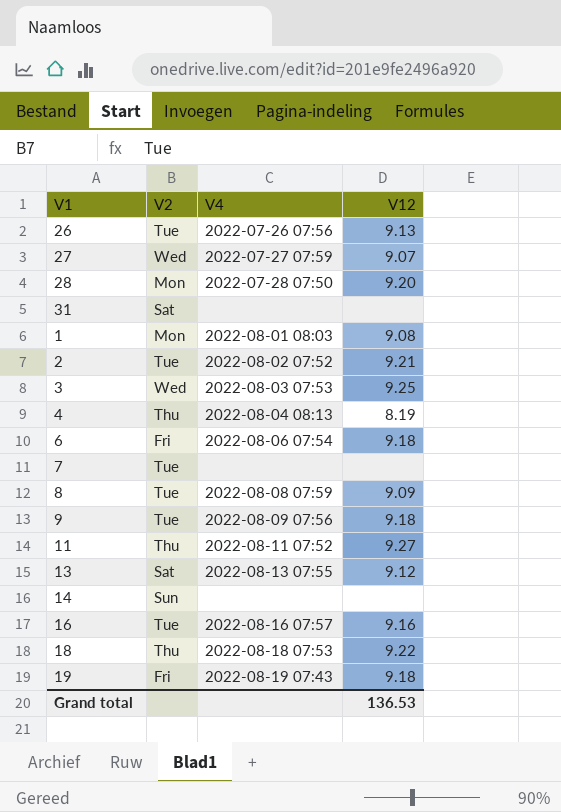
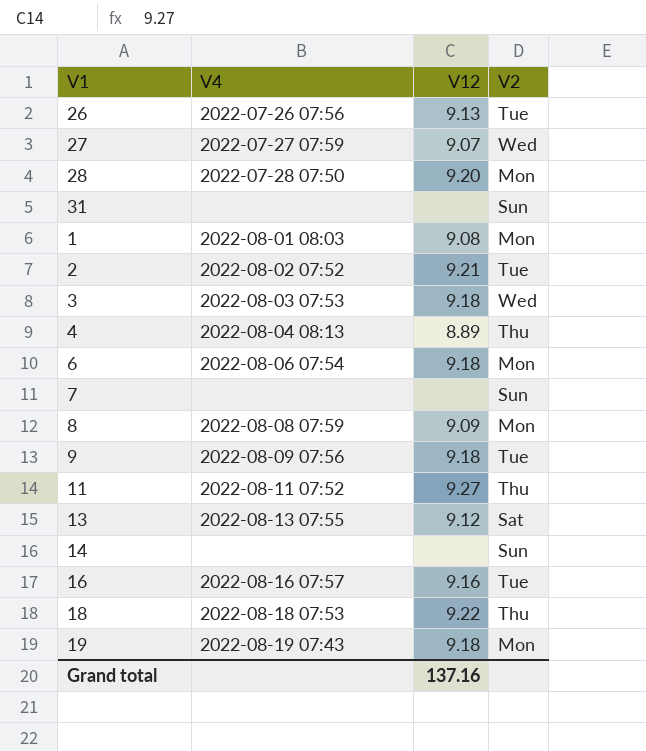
column V2 | position: 2 -> 4
31 | V2: Sat -> Sun
3 | V12: 9.25 -> 9.18
4 | V12: 8.19 -> 8.89
6 | V2: Fri -> Mon
7 | V2: Tue -> Sun
8 | V2: Tue -> Mon
19 | V2: Fri -> Mon
Grand total | V12: 136.53 -> 137.16

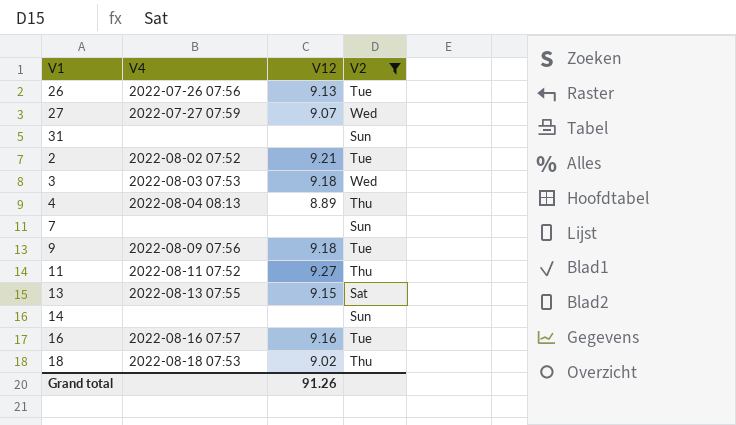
filter: none -> V2 != Mon
13 | V12: 9.12 -> 9.15
18 | V12: 9.22 -> 9.02
Grand total | V12: 137.16 -> 91.26

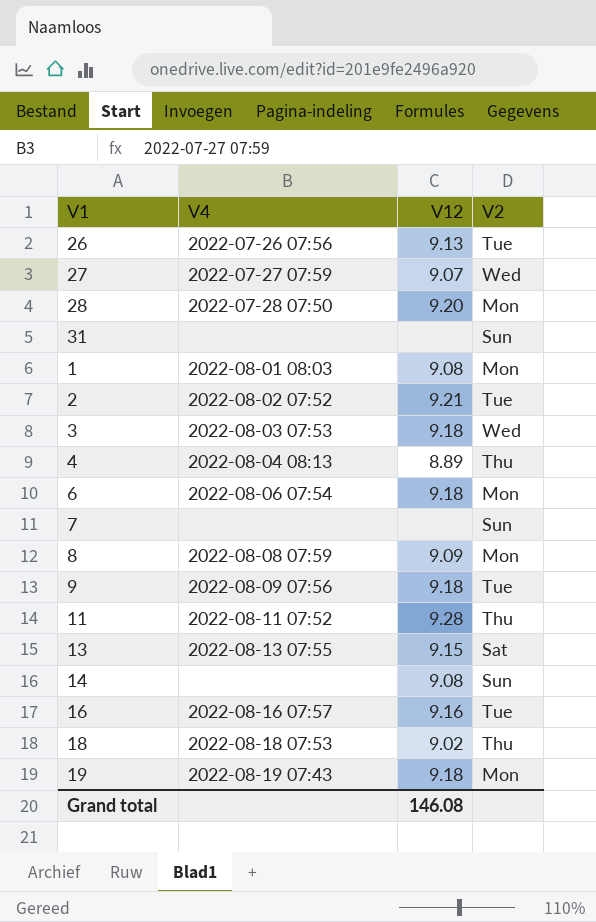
filter: V2 != Mon -> none
11 | V12: 9.27 -> 9.28
14 | V12: none -> 9.08
Grand total | V12: 91.26 -> 146.08

